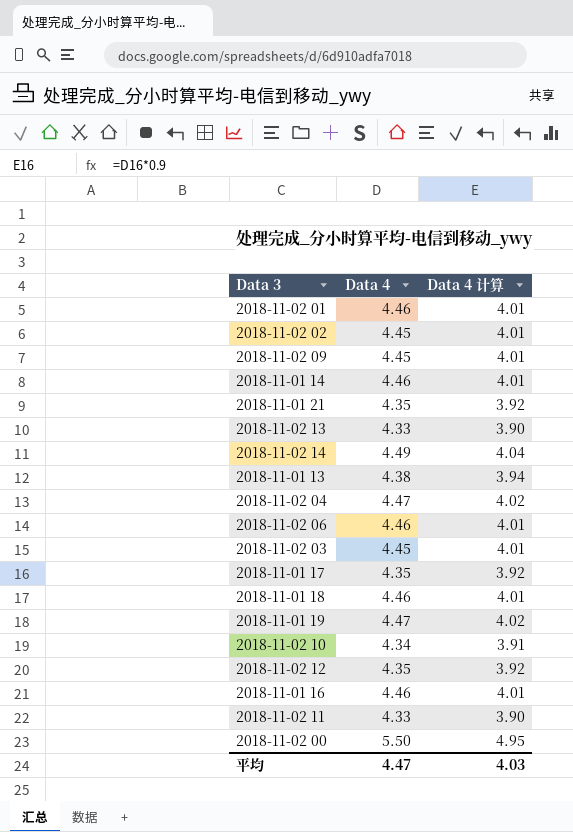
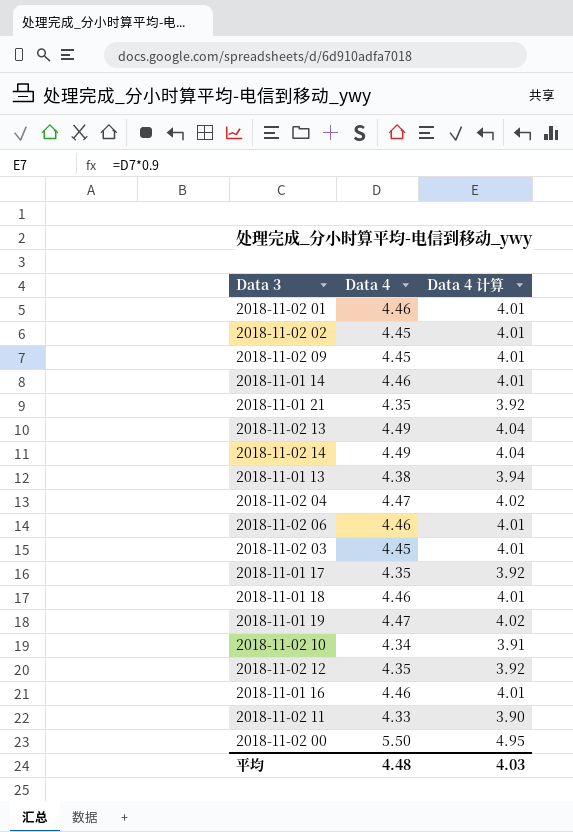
2018-11-02 13 | Data 4: 4.33 -> 4.49
2018-11-02 13 | Data 4 计算: 3.90 -> 4.04
平均 | Data 4: 4.47 -> 4.48

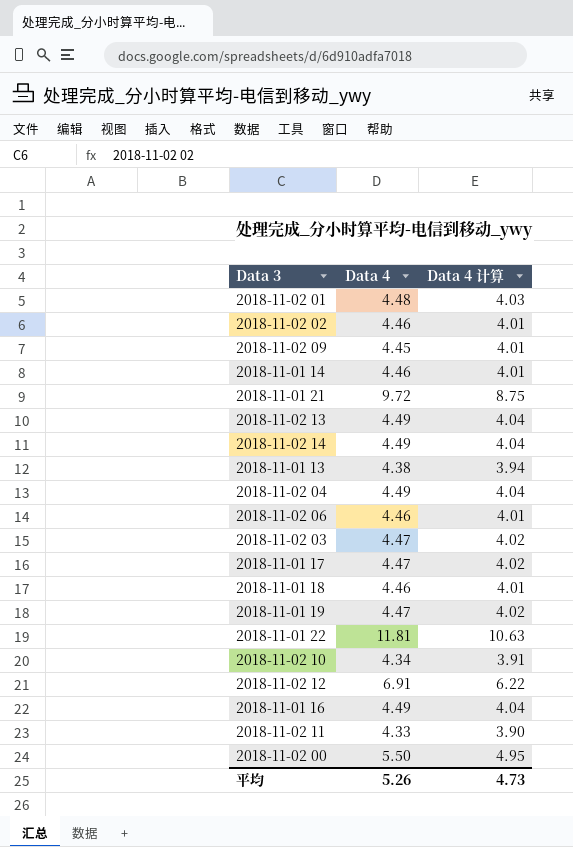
2018-11-02 01 | Data 4: 4.46 -> 4.48
2018-11-02 01 | Data 4 计算: 4.01 -> 4.03
2018-11-02 02 | Data 4: 4.45 -> 4.46
2018-11-01 21 | Data 4: 4.35 -> 9.72
2018-11-01 21 | Data 4 计算: 3.92 -> 8.75
2018-11-02 04 | Data 4: 4.47 -> 4.49
2018-11-02 04 | Data 4 计算: 4.02 -> 4.04
2018-11-02 03 | Data 4: 4.45 -> 4.47
2018-11-02 03 | Data 4 计算: 4.01 -> 4.02
2018-11-01 17 | Data 4: 4.35 -> 4.47
2018-11-01 17 | Data 4 计算: 3.92 -> 4.02
row 2018-11-01 22: none -> 11.81 | 10.63
2018-11-02 12 | Data 4: 4.35 -> 6.91
2018-11-02 12 | Data 4 计算: 3.92 -> 6.22
2018-11-01 16 | Data 4: 4.46 -> 4.49
2018-11-01 16 | Data 4 计算: 4.01 -> 4.04
平均 | Data 4: 4.48 -> 5.26
平均 | Data 4 计算: 4.03 -> 4.73

